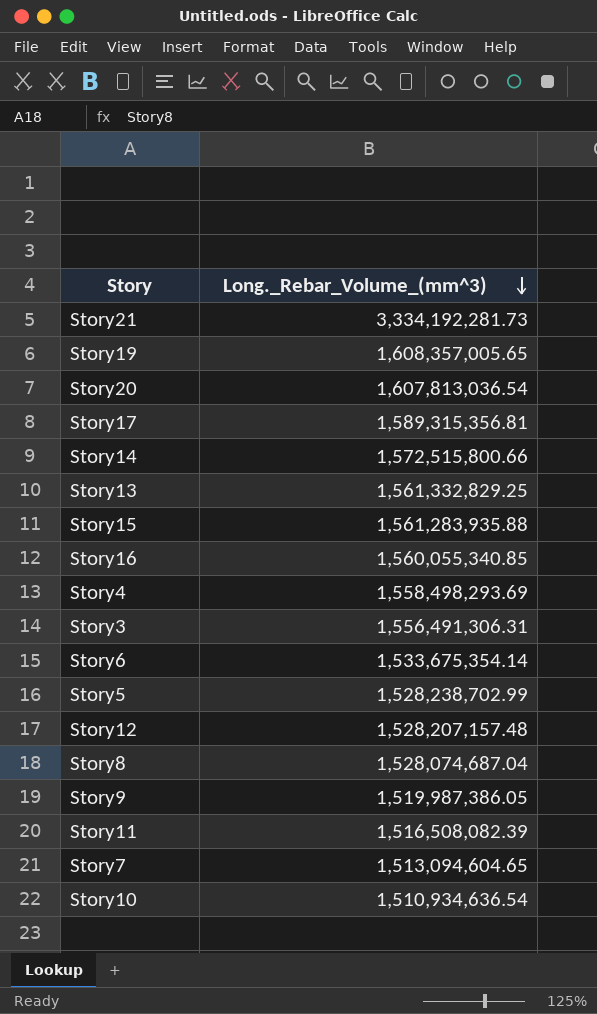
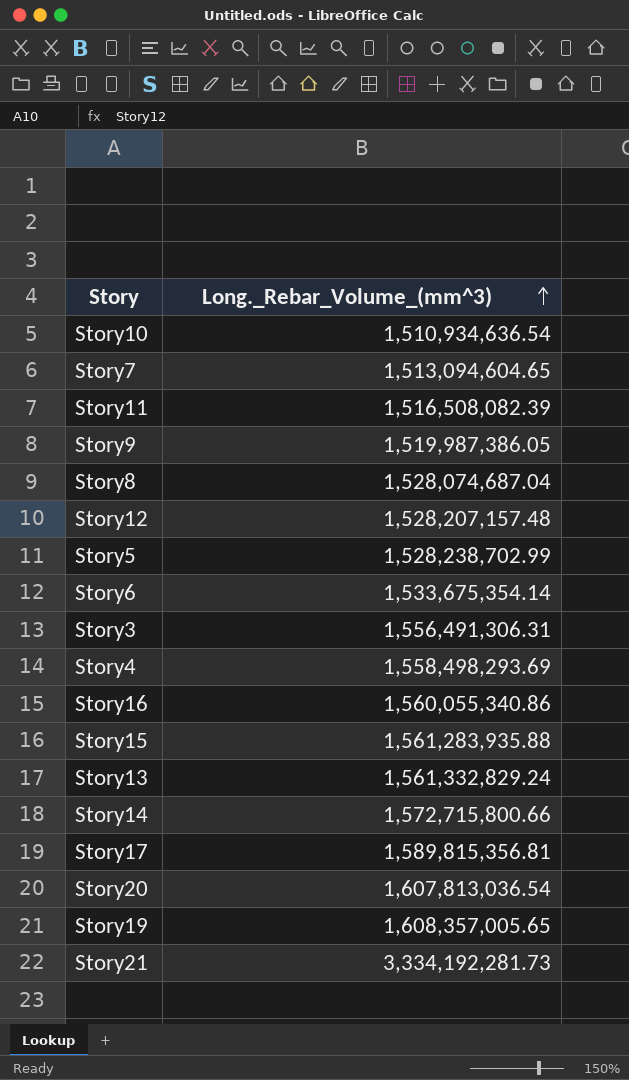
row order: Long._Rebar_Volume_(mm^3) descending -> Long._Rebar_Volume_(mm^3) ascending
Story16 | Long._Rebar_Volume_(mm^3): 1,560,055,340.85 -> 1,560,055,340.86
Story13 | Long._Rebar_Volume_(mm^3): 1,561,332,829.25 -> 1,561,332,829.24
Story14 | Long._Rebar_Volume_(mm^3): 1,572,515,800.66 -> 1,572,715,800.66
Story17 | Long._Rebar_Volume_(mm^3): 1,589,315,356.81 -> 1,589,815,356.81

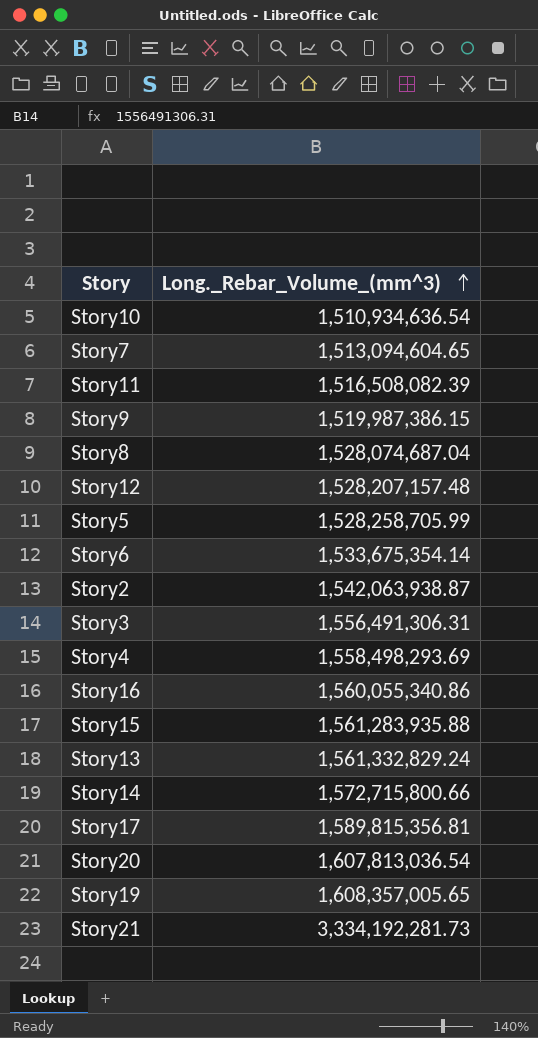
Story9 | Long._Rebar_Volume_(mm^3): 1,519,987,386.05 -> 1,519,987,386.15
Story5 | Long._Rebar_Volume_(mm^3): 1,528,238,702.99 -> 1,528,258,705.99
row Story2: none -> 1,542,063,938.87

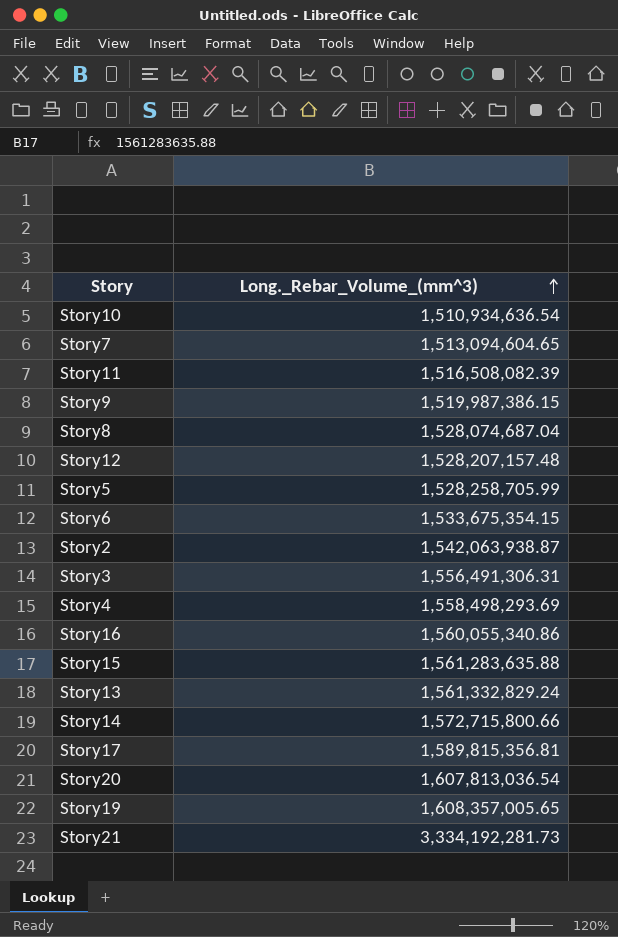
Story6 | Long._Rebar_Volume_(mm^3): 1,533,675,354.14 -> 1,533,675,354.15
Story15 | Long._Rebar_Volume_(mm^3): 1,561,283,935.88 -> 1,561,283,635.88

